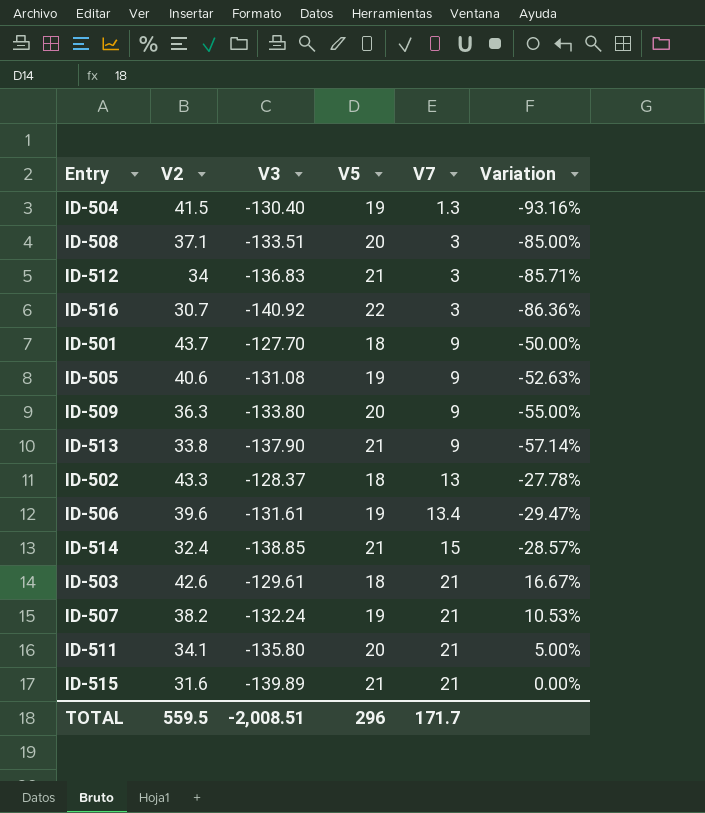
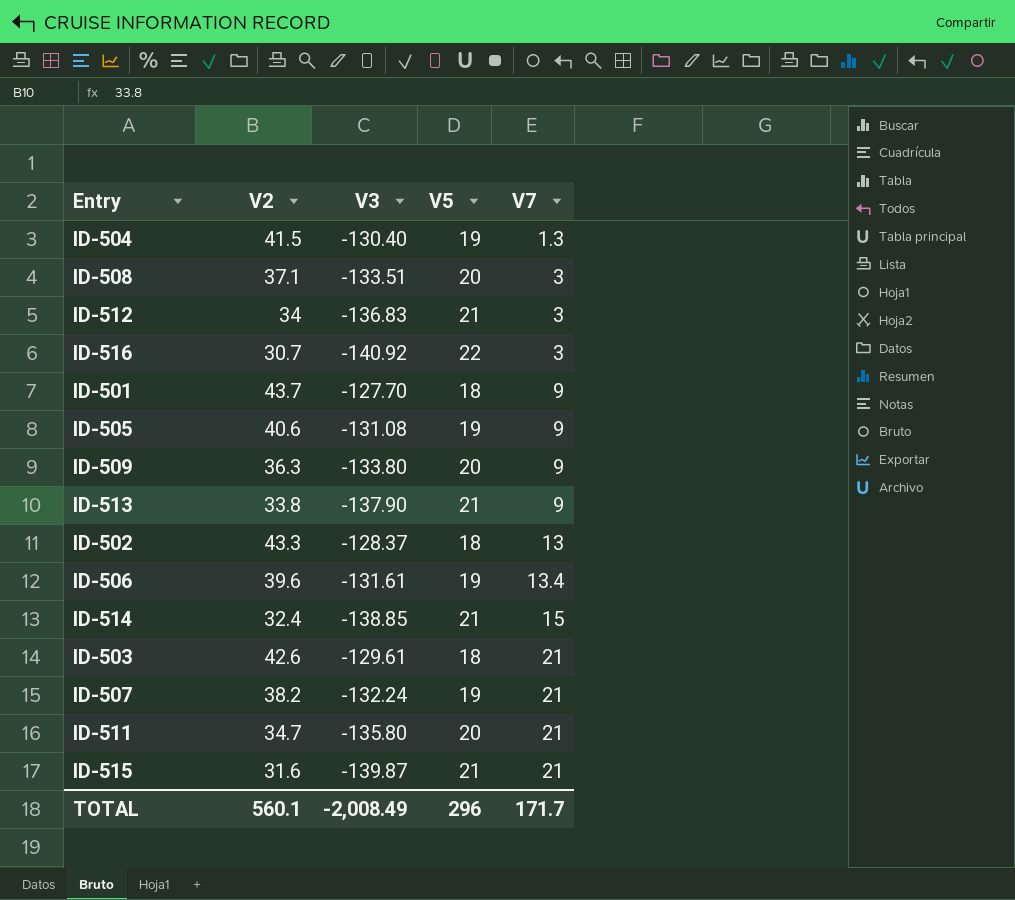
column Variation | formula: ([V7] - [V5]) / [V5] -> none
ID-511 | V2: 34.1 -> 34.7
ID-515 | V3: -139.89 -> -139.87
TOTAL | V2: 559.5 -> 560.1
TOTAL | V3: -2,008.51 -> -2,008.49

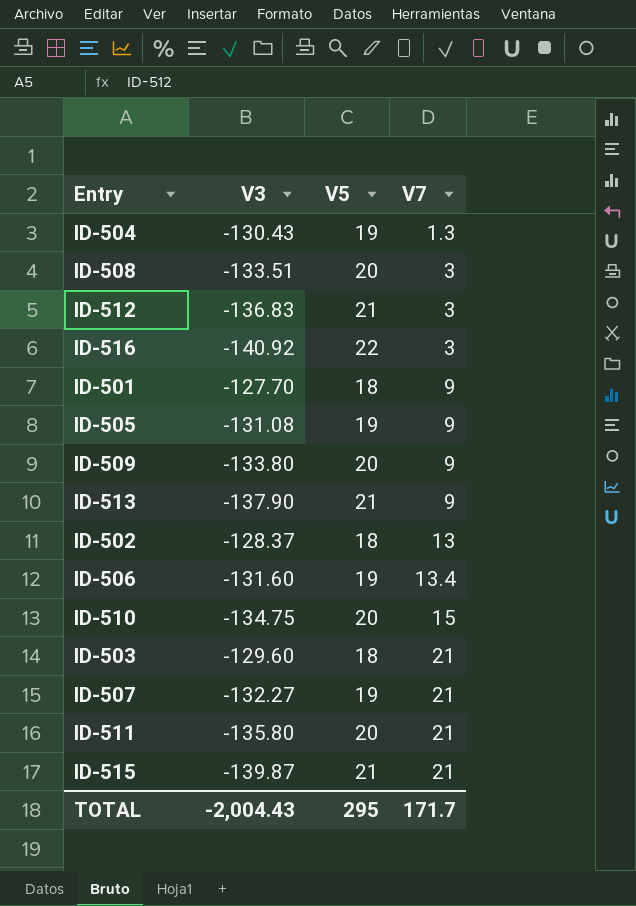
column V2 | position: 2 -> none
row ID-514: 32.4 | -138.85 | 21 | 15 -> none
ID-504 | V3: -130.40 -> -130.43
ID-506 | V3: -131.61 -> -131.60
row ID-510: none -> -134.75 | 20 | 15
ID-503 | V3: -129.61 -> -129.60
ID-507 | V3: -132.24 -> -132.27
TOTAL | V3: -2,008.49 -> -2,004.43
TOTAL | V5: 296 -> 295

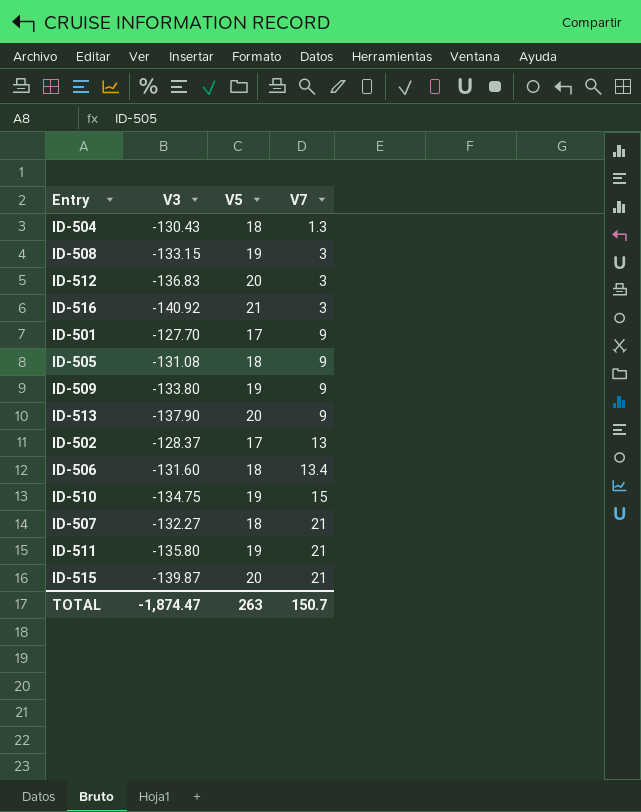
row ID-503: -129.60 | 18 | 21 -> none
ID-504 | V5: 19 -> 18
ID-508 | V3: -133.51 -> -133.15
ID-508 | V5: 20 -> 19
ID-512 | V5: 21 -> 20
ID-516 | V5: 22 -> 21
ID-501 | V5: 18 -> 17
ID-505 | V5: 19 -> 18
ID-509 | V5: 20 -> 19
ID-513 | V5: 21 -> 20
ID-502 | V5: 18 -> 17
ID-506 | V5: 19 -> 18
ID-510 | V5: 20 -> 19
ID-507 | V5: 19 -> 18
ID-511 | V5: 20 -> 19
ID-515 | V5: 21 -> 20
TOTAL | V3: -2,004.43 -> -1,874.47
TOTAL | V5: 295 -> 263
TOTAL | V7: 171.7 -> 150.7

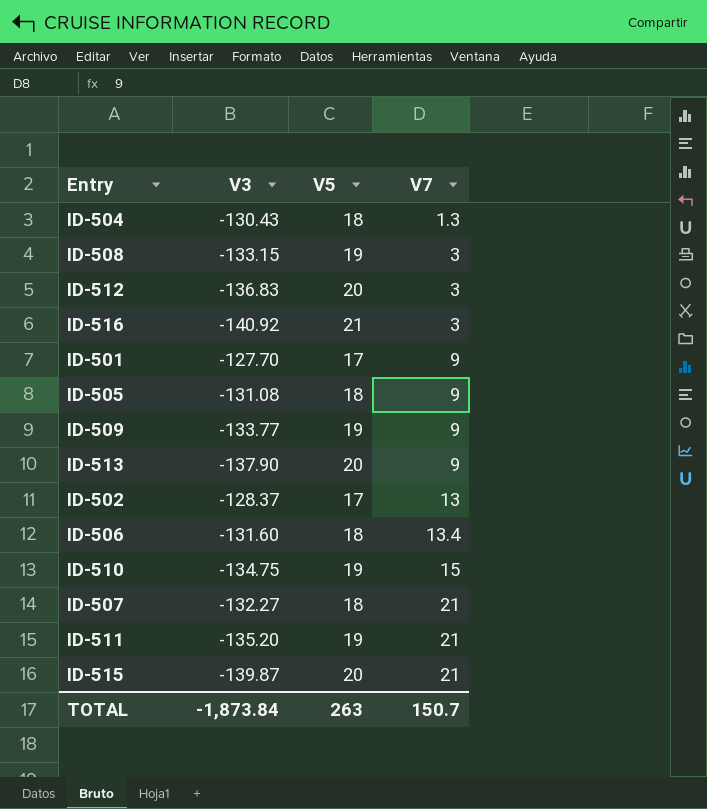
ID-509 | V3: -133.80 -> -133.77
ID-511 | V3: -135.80 -> -135.20
TOTAL | V3: -1,874.47 -> -1,873.84

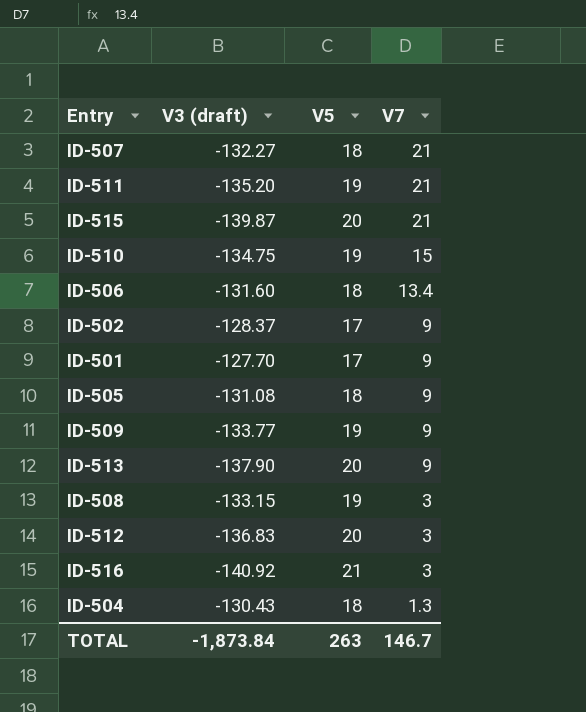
row order: V7 ascending -> V7 descending
column name: V3 -> V3 (draft)
ID-502 | V7: 13 -> 9
TOTAL | V7: 150.7 -> 146.7

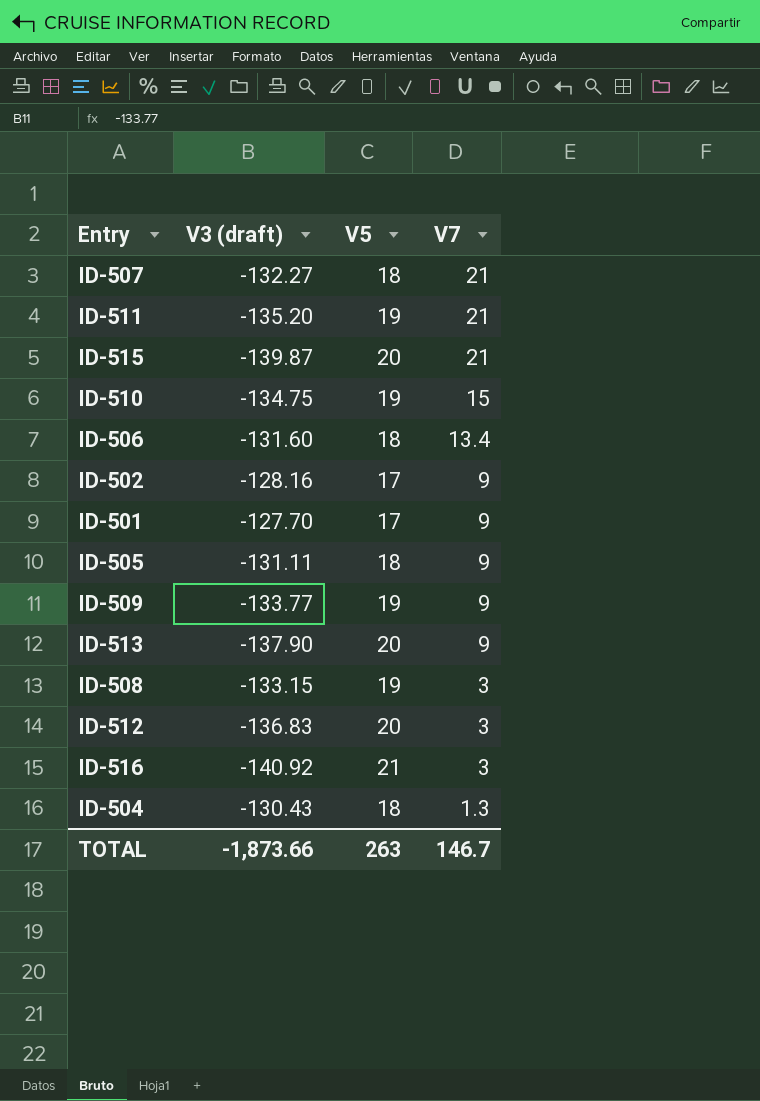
ID-502 | V3 (draft): -128.37 -> -128.16
ID-505 | V3 (draft): -131.08 -> -131.11
TOTAL | V3 (draft): -1,873.84 -> -1,873.66

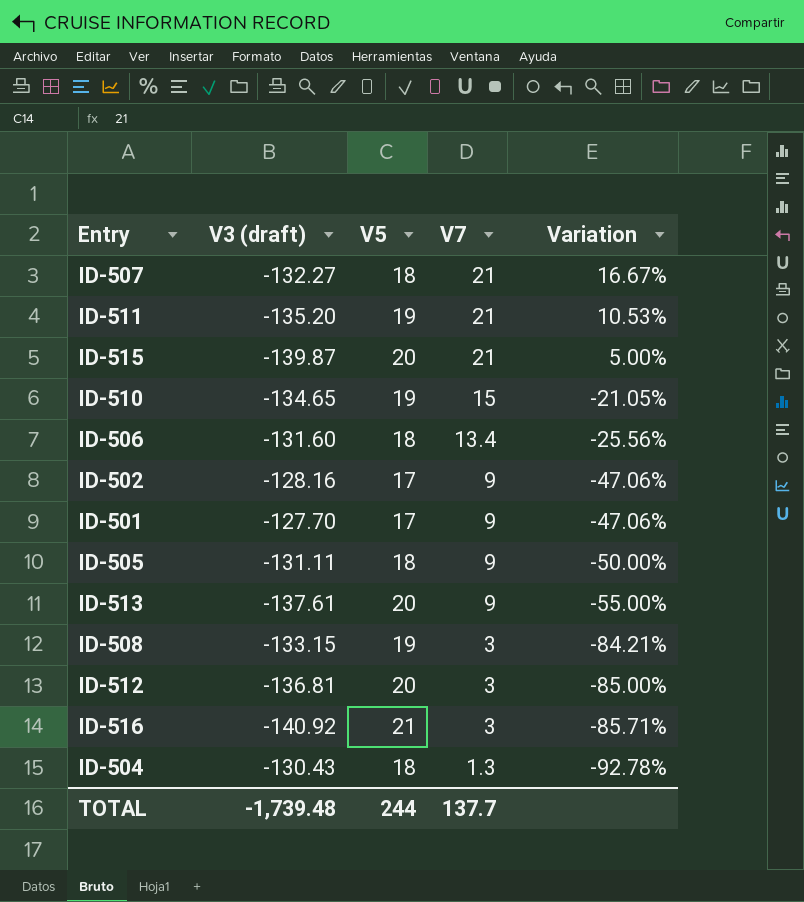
column Variation | formula: none -> ([V7] - [V5]) / [V5]
row ID-509: -133.77 | 19 | 9 -> none
ID-510 | V3 (draft): -134.75 -> -134.65
ID-513 | V3 (draft): -137.90 -> -137.61
ID-512 | V3 (draft): -136.83 -> -136.81
TOTAL | V3 (draft): -1,873.66 -> -1,739.48
TOTAL | V5: 263 -> 244
TOTAL | V7: 146.7 -> 137.7

